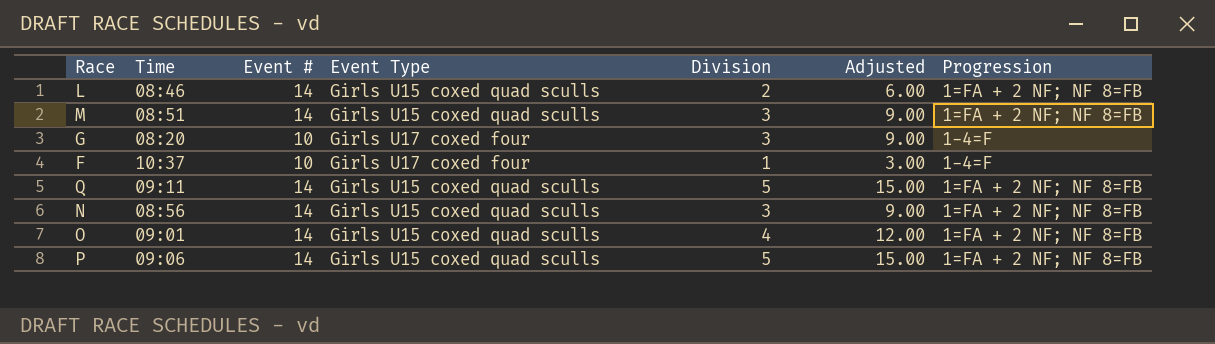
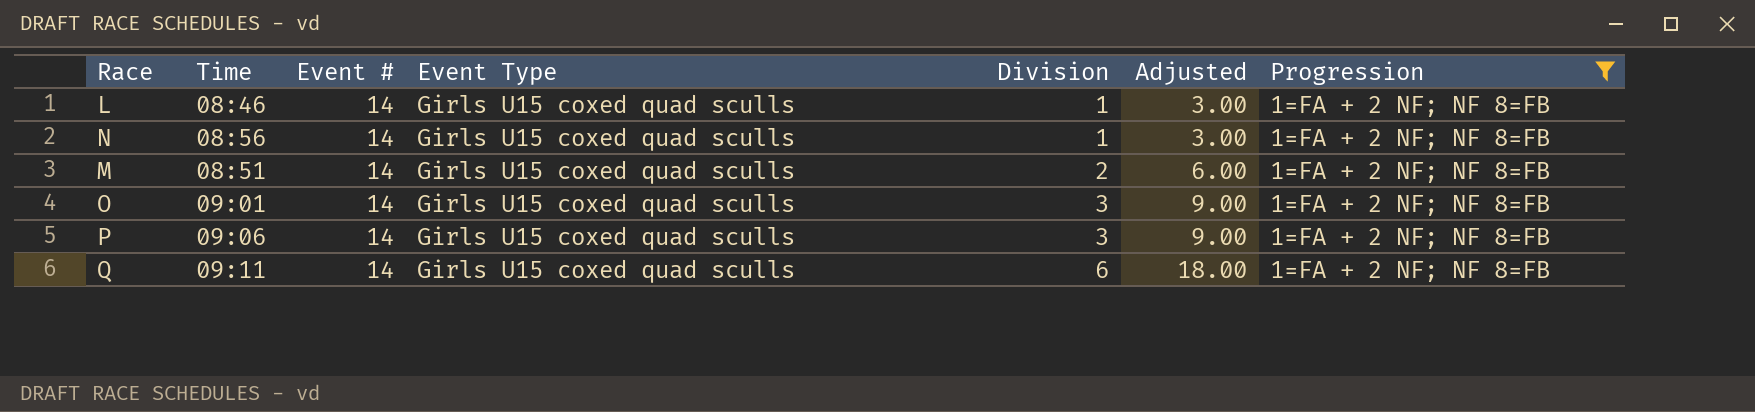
filter: none -> Progression = 1=FA + 2 NF; NF 8=FB
row order: none -> Division ascending
L | Division: 2 -> 1
L | Adjusted: 6.00 -> 3.00
N | Division: 3 -> 1
N | Adjusted: 9.00 -> 3.00
M | Division: 3 -> 2
M | Adjusted: 9.00 -> 6.00
O | Division: 4 -> 3
O | Adjusted: 12.00 -> 9.00
P | Division: 5 -> 3
P | Adjusted: 15.00 -> 9.00
Q | Division: 5 -> 6
Q | Adjusted: 15.00 -> 18.00

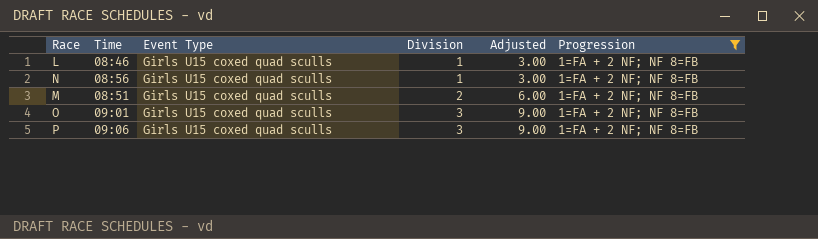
column Event # | position: 3 -> none
row Q: 09:11 | 14 | Girls U15 coxed quad sculls | 6 | 18.00 | 1=FA + 2 NF; NF 8=FB -> none

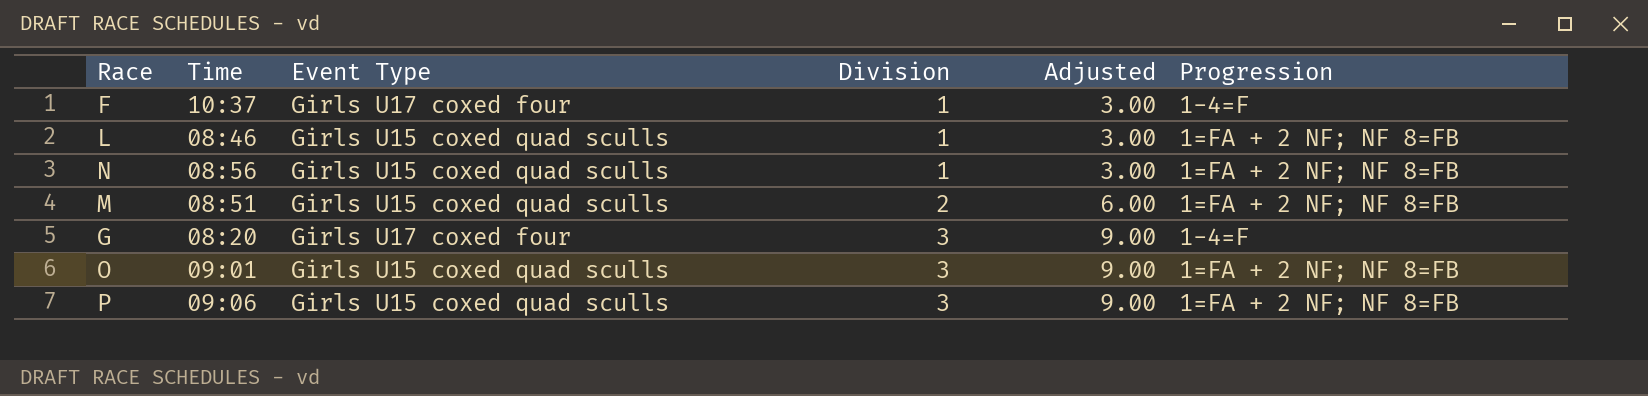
filter: Progression = 1=FA + 2 NF; NF 8=FB -> none

